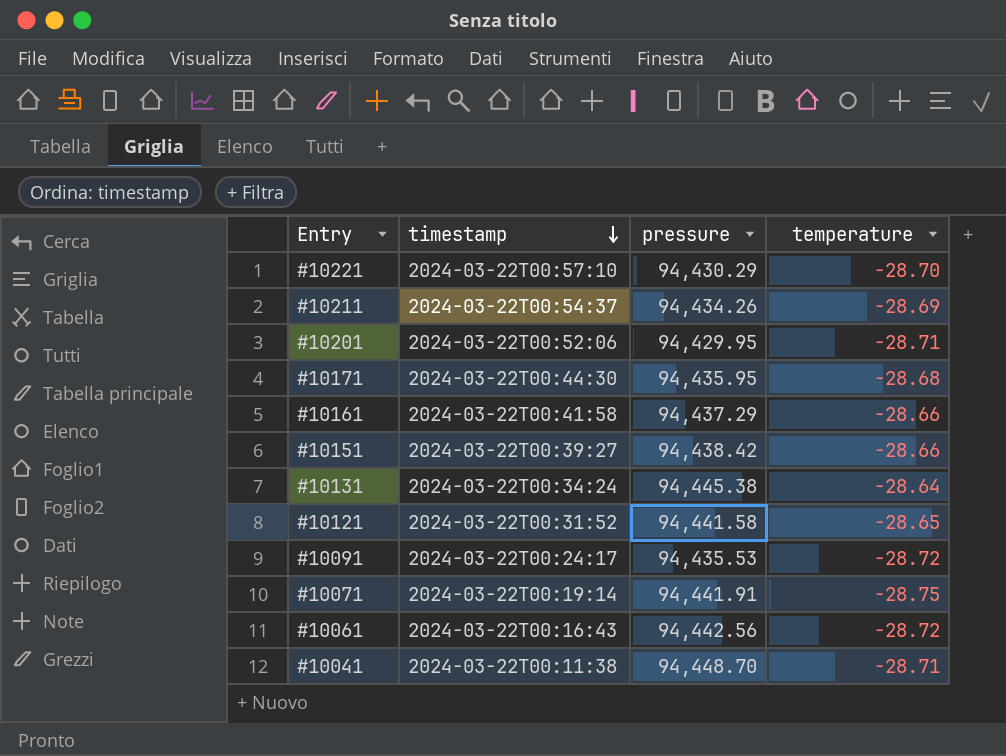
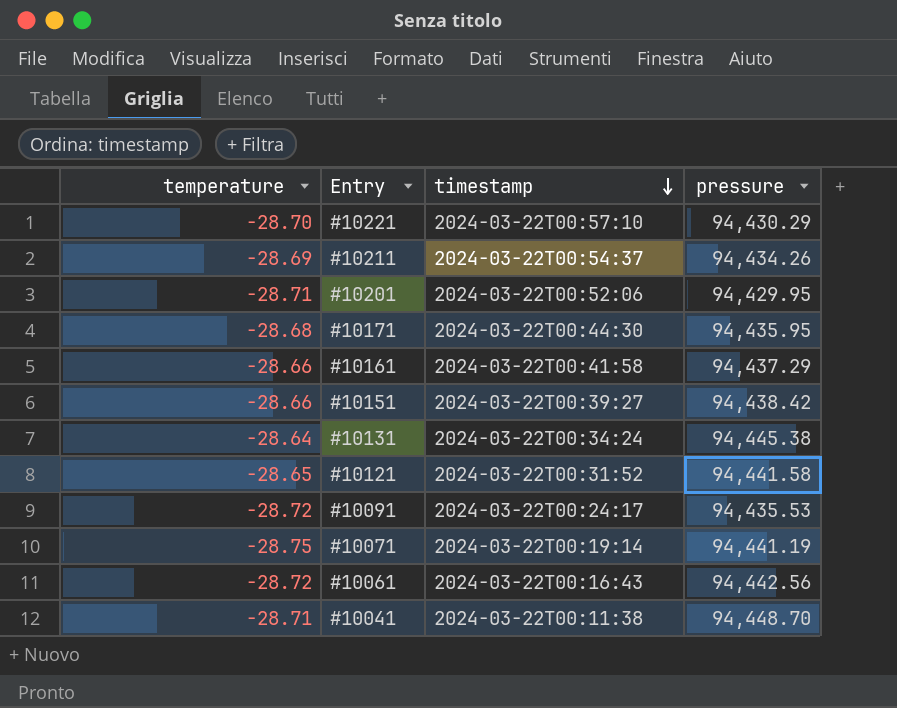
column temperature | position: 4 -> 1
#10071 | pressure: 94,441.91 -> 94,441.19

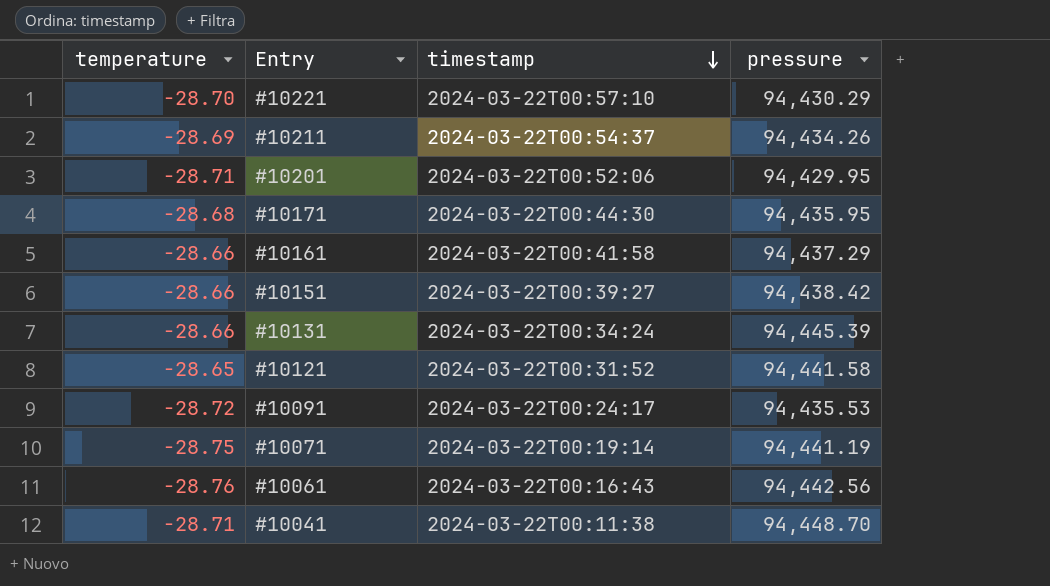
#10131 | temperature: -28.64 -> -28.66
#10131 | pressure: 94,445.38 -> 94,445.39
#10061 | temperature: -28.72 -> -28.76

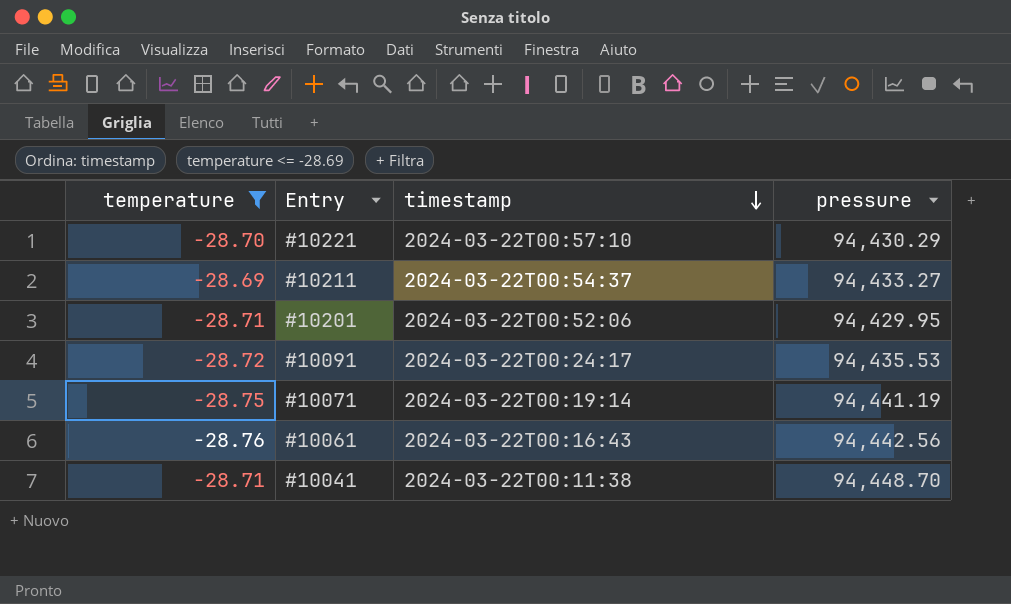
filter: none -> temperature <= -28.69
#10211 | pressure: 94,434.26 -> 94,433.27

